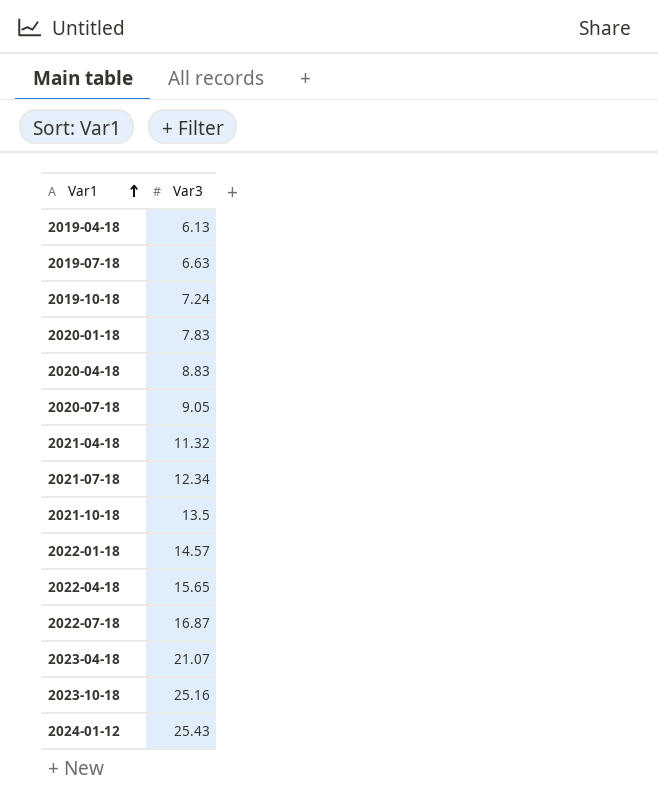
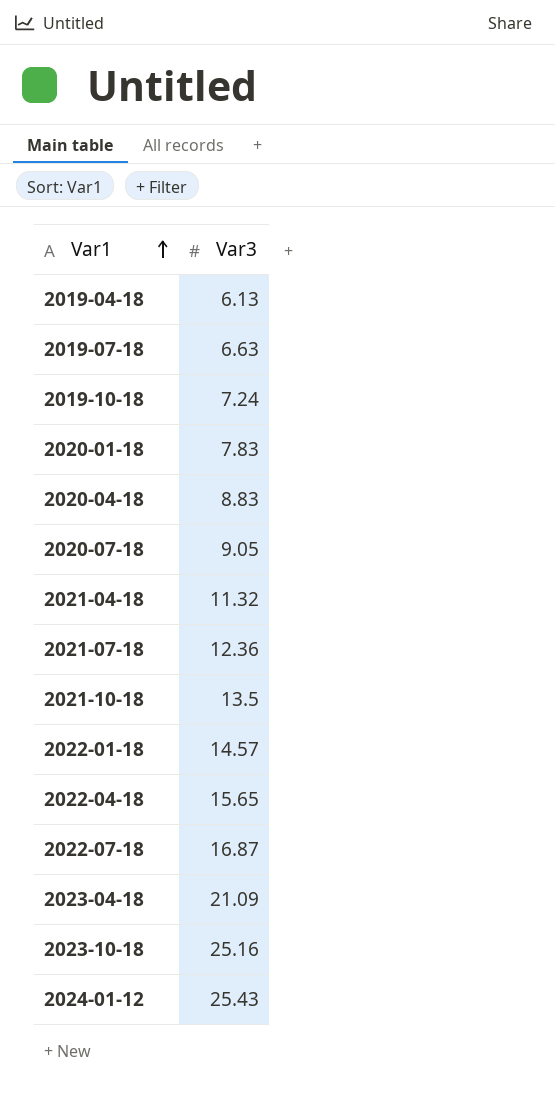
2021-07-18 | Var3: 12.34 -> 12.36
2023-04-18 | Var3: 21.07 -> 21.09

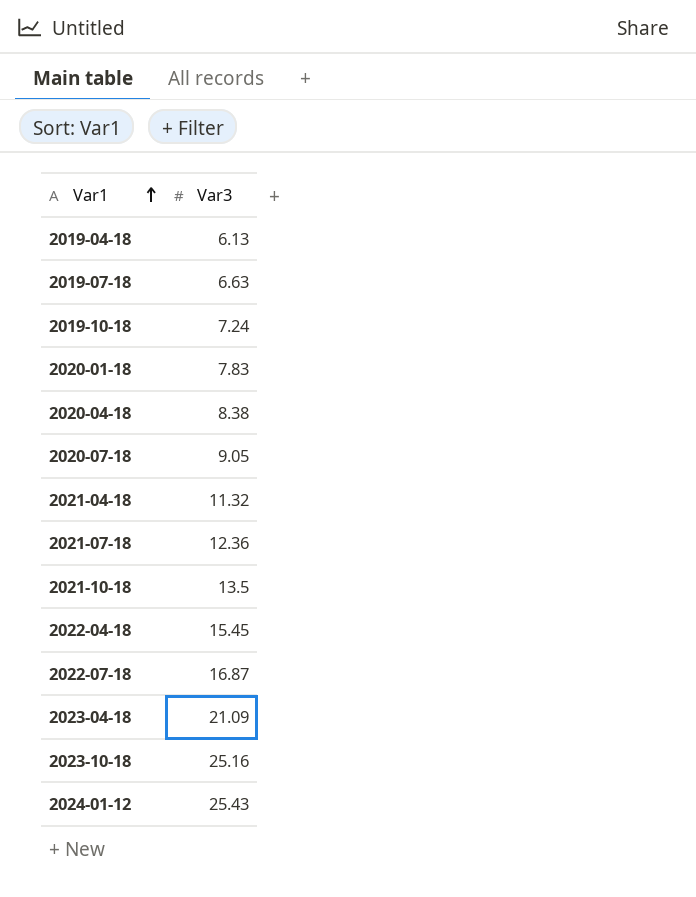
row 2022-01-18: 14.57 -> none
2020-04-18 | Var3: 8.83 -> 8.38
2022-04-18 | Var3: 15.65 -> 15.45

